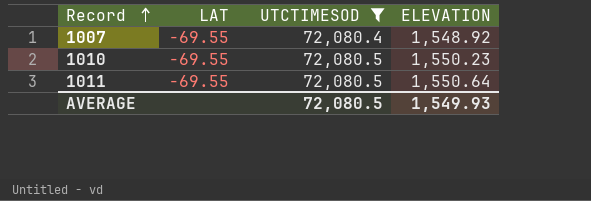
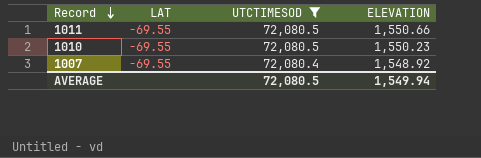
row order: Record ascending -> Record descending
1011 | ELEVATION: 1,550.64 -> 1,550.66
AVERAGE | ELEVATION: 1,549.93 -> 1,549.94

